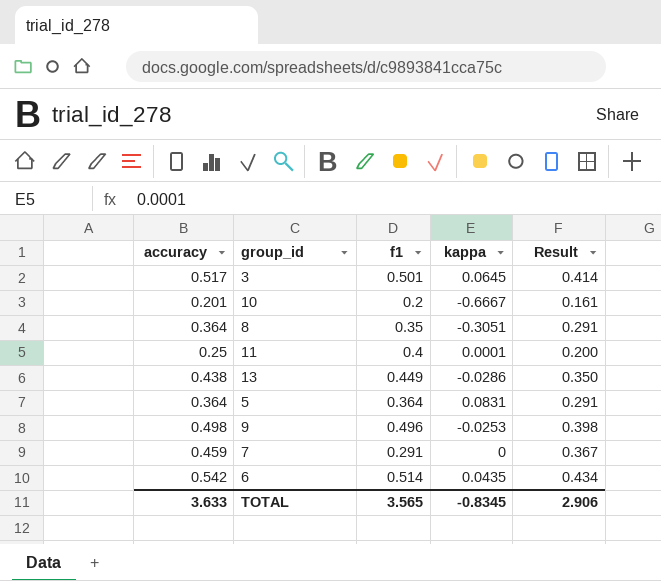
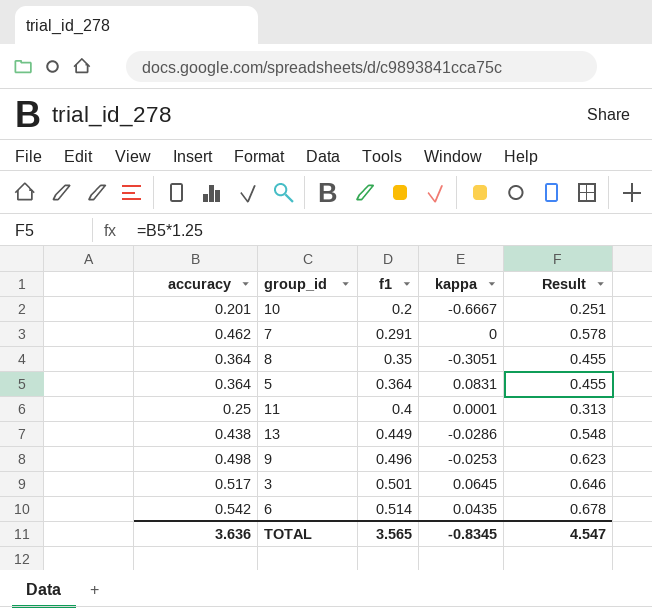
row order: none -> f1 ascending
column Result | formula: [accuracy] * 0.8 -> [accuracy] * 1.25
7 | accuracy: 0.459 -> 0.462
TOTAL | accuracy: 3.633 -> 3.636
TOTAL | Result: 2.906 -> 4.547

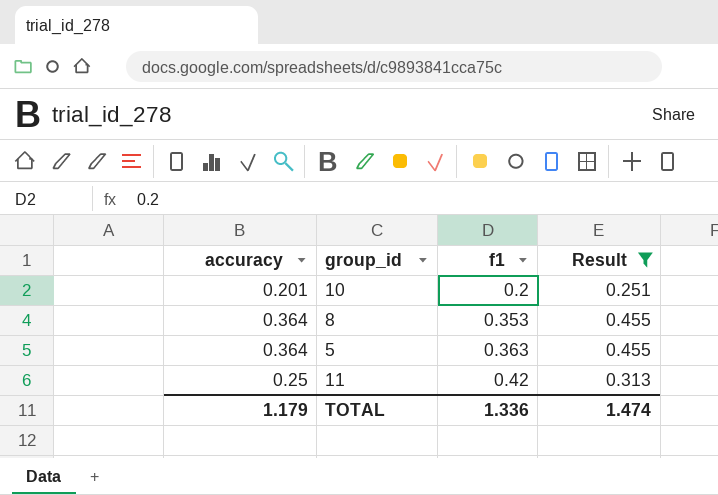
filter: none -> Result <= 0.455
column kappa | position: 4 -> none
8 | f1: 0.35 -> 0.353
5 | f1: 0.364 -> 0.363
11 | f1: 0.4 -> 0.42
TOTAL | accuracy: 3.636 -> 1.179
TOTAL | f1: 3.565 -> 1.336
TOTAL | Result: 4.547 -> 1.474

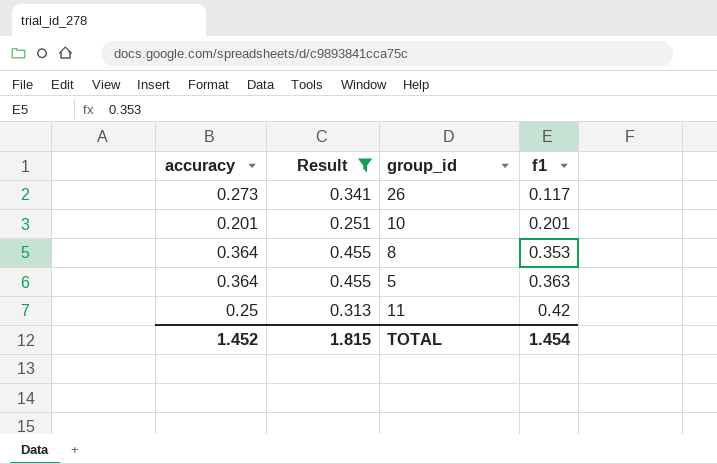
column Result | position: 4 -> 2
row 26: none -> 0.273 | 0.341 | 0.117
10 | f1: 0.2 -> 0.201
TOTAL | accuracy: 1.179 -> 1.452
TOTAL | Result: 1.474 -> 1.815
TOTAL | f1: 1.336 -> 1.454

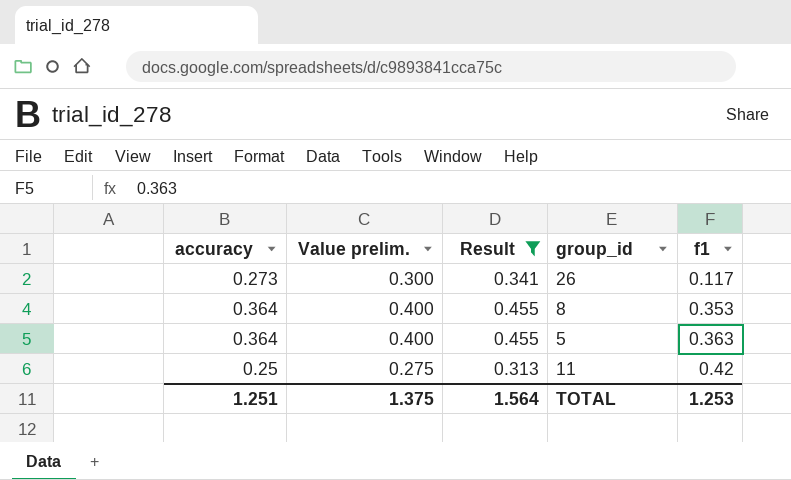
column Value prelim. | formula: none -> [accuracy] * 1.1
row 10: 0.201 | 0.251 | 0.201 -> none
TOTAL | accuracy: 1.452 -> 1.251
TOTAL | Result: 1.815 -> 1.564
TOTAL | f1: 1.454 -> 1.253

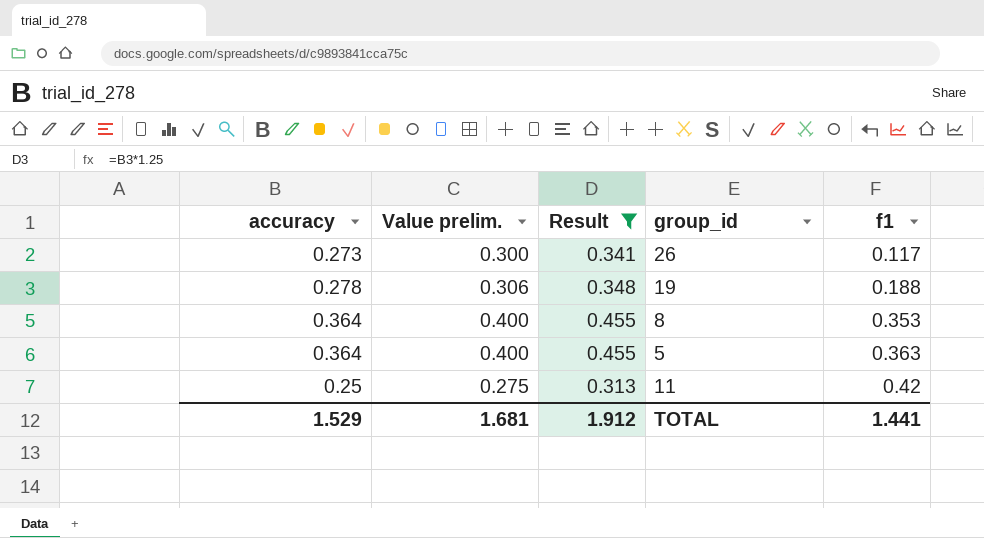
row 19: none -> 0.278 | 0.306 | 0.348 | 0.188
TOTAL | accuracy: 1.251 -> 1.529
TOTAL | Value prelim.: 1.375 -> 1.681
TOTAL | Result: 1.564 -> 1.912
TOTAL | f1: 1.253 -> 1.441

